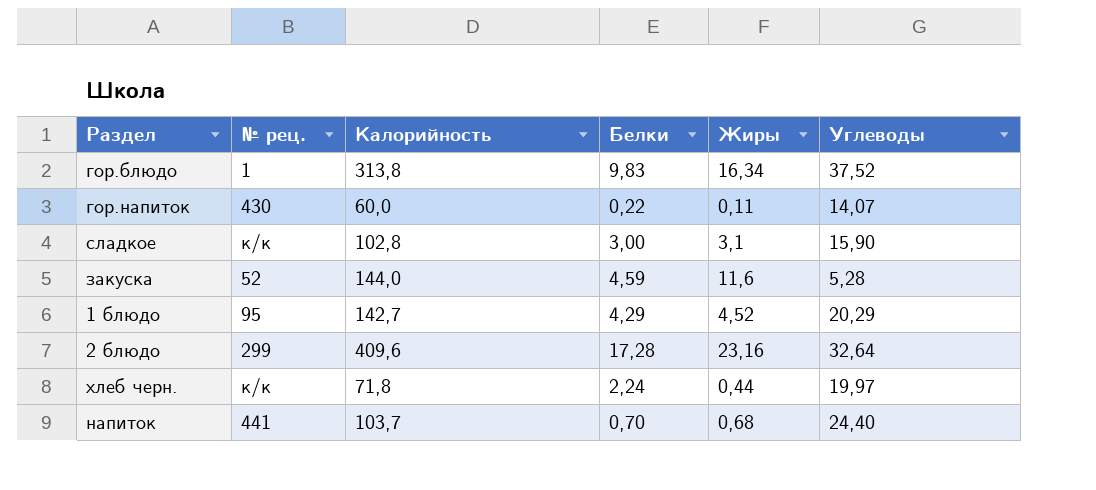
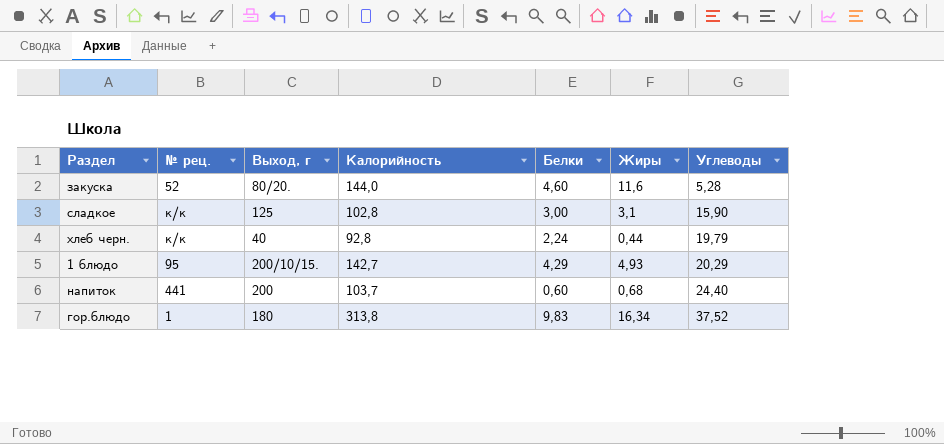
row order: none -> Углеводы ascending
column Выход, г | position: none -> 3
row гор.напиток: 430 | 60,0 | 0,22 | 0,11 | 14,07 -> none
row 2 блюдо: 299 | 409,6 | 17,28 | 23,16 | 32,64 -> none
закуска | Белки: 4,59 -> 4,60
хлеб черн. | Калорийность: 71,8 -> 92,8
хлеб черн. | Углеводы: 19,97 -> 19,79
1 блюдо | Жиры: 4,52 -> 4,93
напиток | Белки: 0,70 -> 0,60

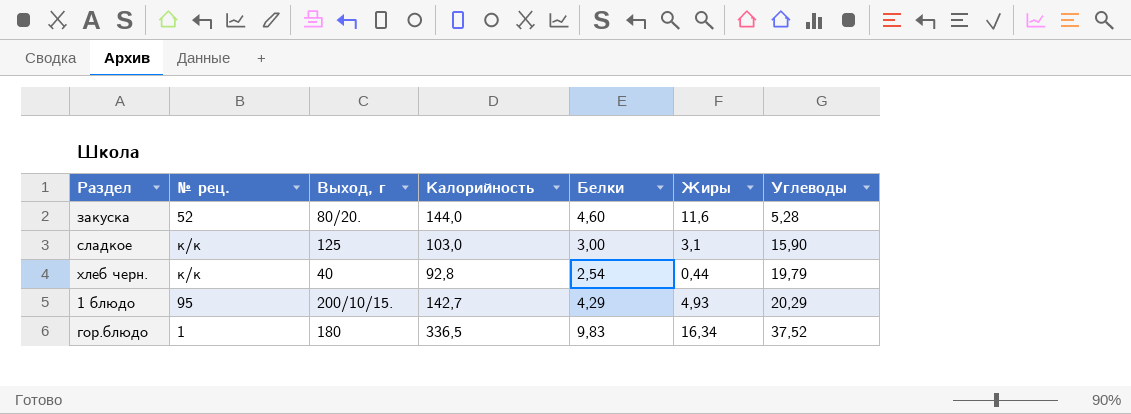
row напиток: 441 | 200 | 103,7 | 0,60 | 0,68 | 24,40 -> none
сладкое | Калорийность: 102,8 -> 103,0
хлеб черн. | Белки: 2,24 -> 2,54
гор.блюдо | Калорийность: 313,8 -> 336,5

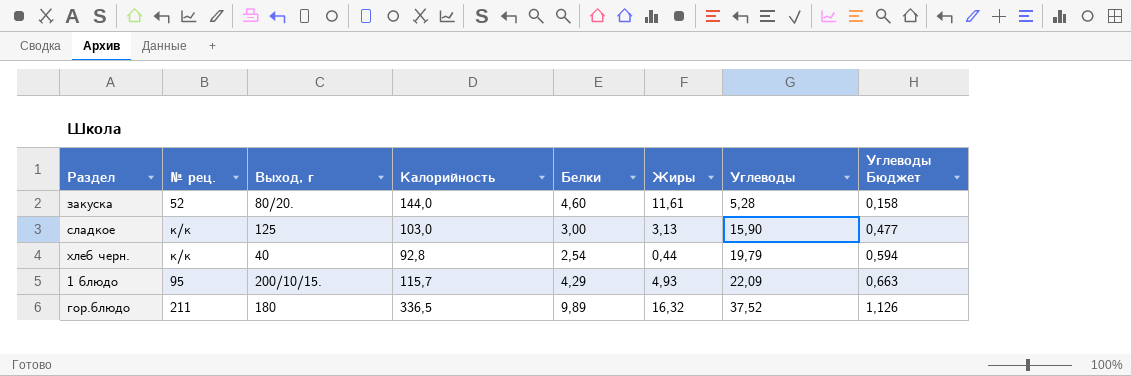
column Углеводы Бюджет | formula: none -> [Углеводы] * 0,03
закуска | Жиры: 11,6 -> 11,61
сладкое | Жиры: 3,1 -> 3,13
1 блюдо | Калорийность: 142,7 -> 115,7
1 блюдо | Углеводы: 20,29 -> 22,09
гор.блюдо | № рец.: 1 -> 211
гор.блюдо | Белки: 9,83 -> 9,89
гор.блюдо | Жиры: 16,34 -> 16,32

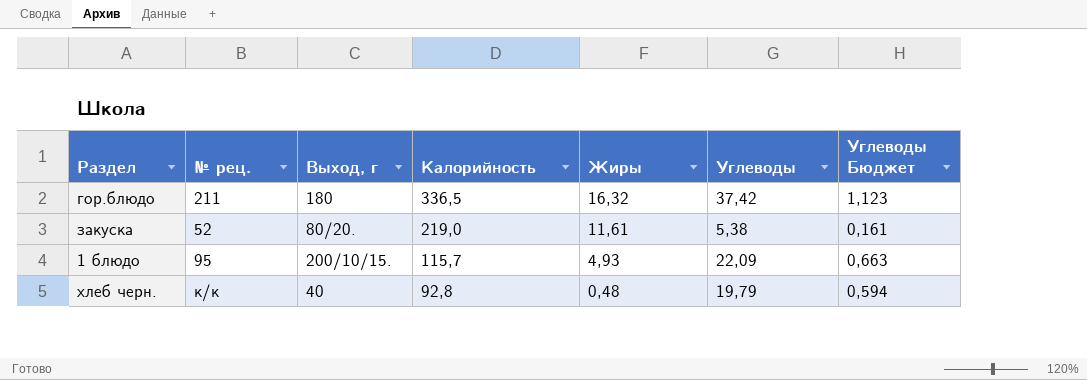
row order: Углеводы ascending -> Калорийность descending
column Белки | position: 5 -> none
row сладкое: к/к | 125 | 103,0 | 3,00 | 3,13 | 15,90 | 0,477 -> none
гор.блюдо | Углеводы: 37,52 -> 37,42
гор.блюдо | Углеводы Бюджет: 1,126 -> 1,123
закуска | Калорийность: 144,0 -> 219,0
закуска | Углеводы: 5,28 -> 5,38
закуска | Углеводы Бюджет: 0,158 -> 0,161
хлеб черн. | Жиры: 0,44 -> 0,48

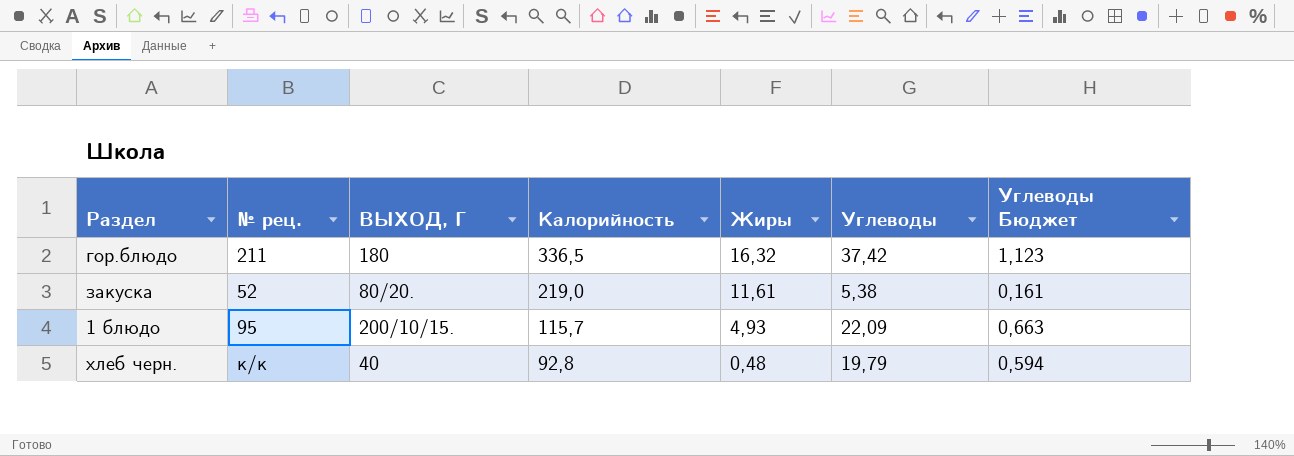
column name: Выход, г -> ВЫХОД, Г

